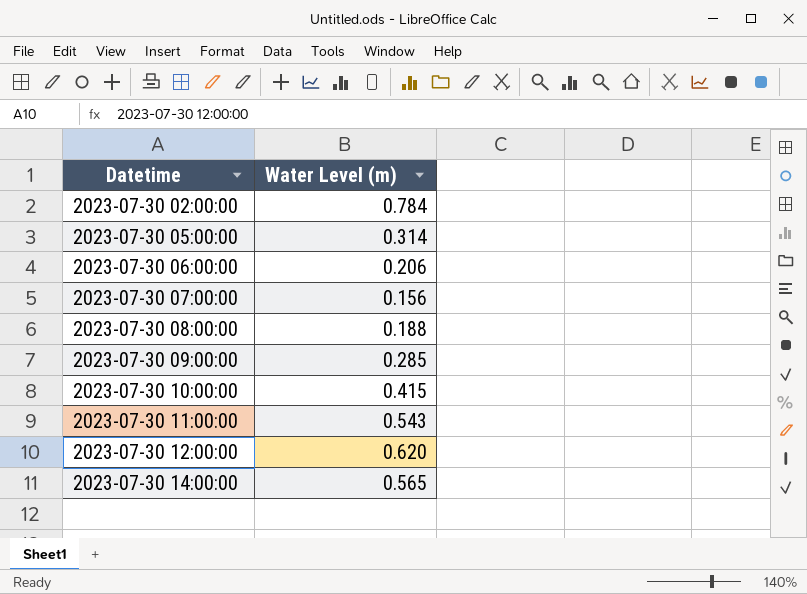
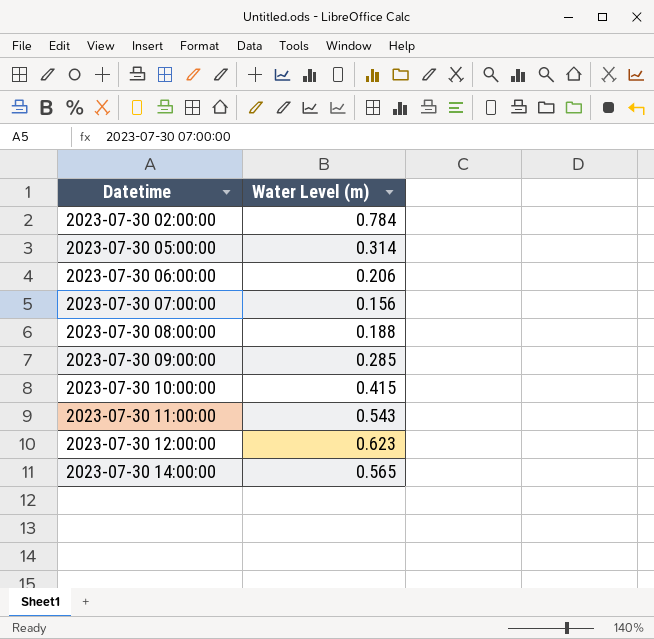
2023-07-30 12:00:00 | Water Level (m): 0.620 -> 0.623

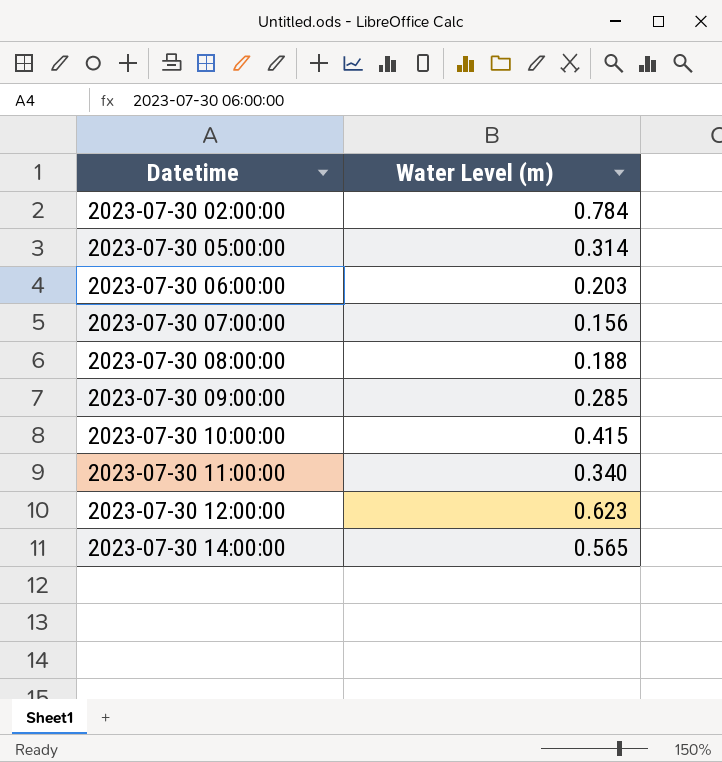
2023-07-30 06:00:00 | Water Level (m): 0.206 -> 0.203
2023-07-30 11:00:00 | Water Level (m): 0.543 -> 0.340

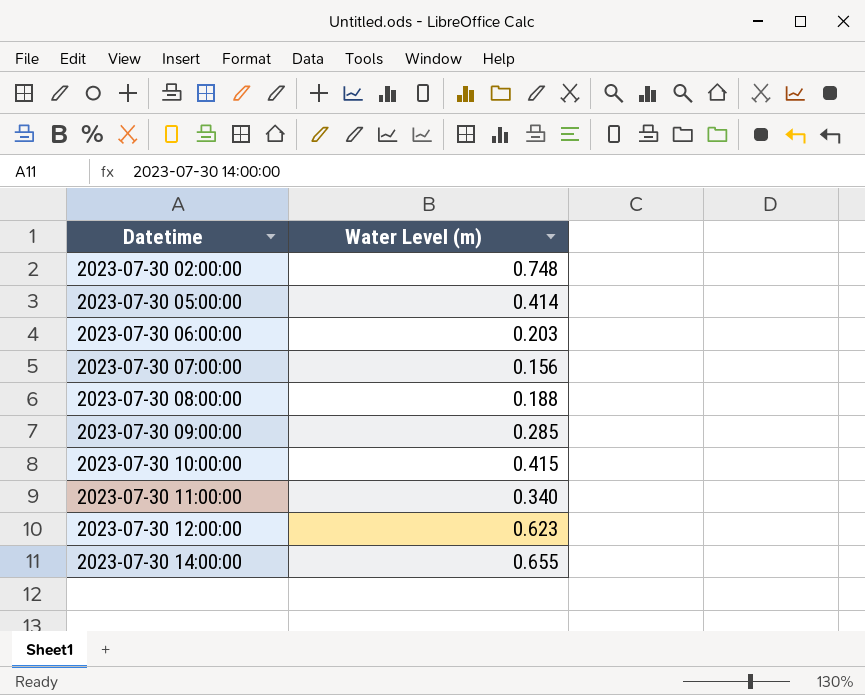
2023-07-30 02:00:00 | Water Level (m): 0.784 -> 0.748
2023-07-30 05:00:00 | Water Level (m): 0.314 -> 0.414
2023-07-30 14:00:00 | Water Level (m): 0.565 -> 0.655

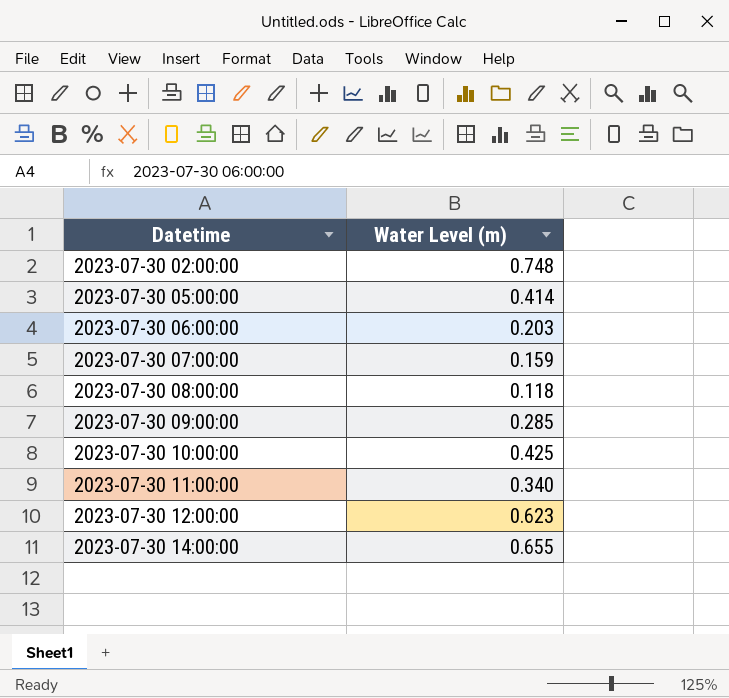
2023-07-30 07:00:00 | Water Level (m): 0.156 -> 0.159
2023-07-30 08:00:00 | Water Level (m): 0.188 -> 0.118
2023-07-30 10:00:00 | Water Level (m): 0.415 -> 0.425

